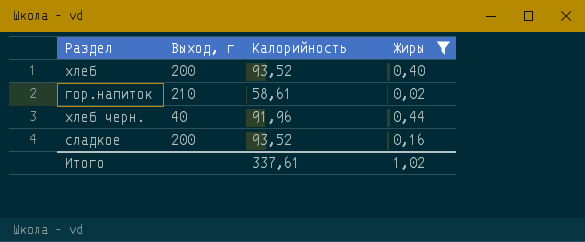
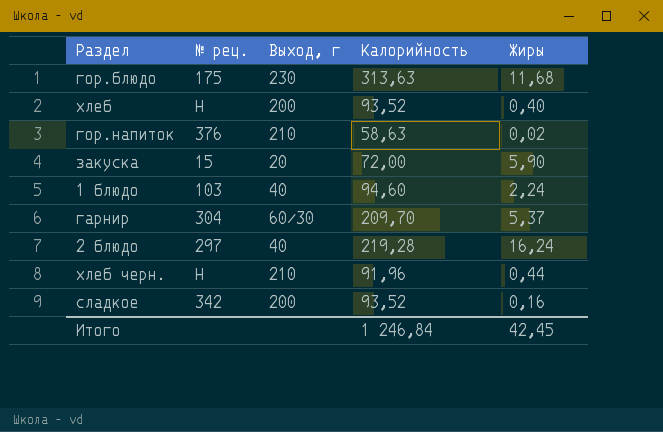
filter: Жиры <= 0,44 -> none
column № рец. | position: none -> 2
гор.напиток | Калорийность: 58,61 -> 58,63
хлеб черн. | Выход, г: 40 -> 210
Итого | Калорийность: 337,61 -> 1 246,84
Итого | Жиры: 1,02 -> 42,45

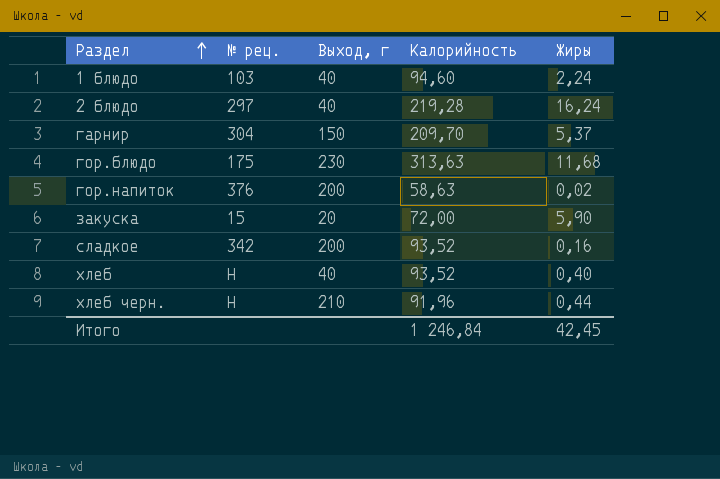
row order: none -> Раздел ascending
гарнир | Выход, г: 60/30 -> 150
гор.напиток | Выход, г: 210 -> 200
хлеб | Выход, г: 200 -> 40

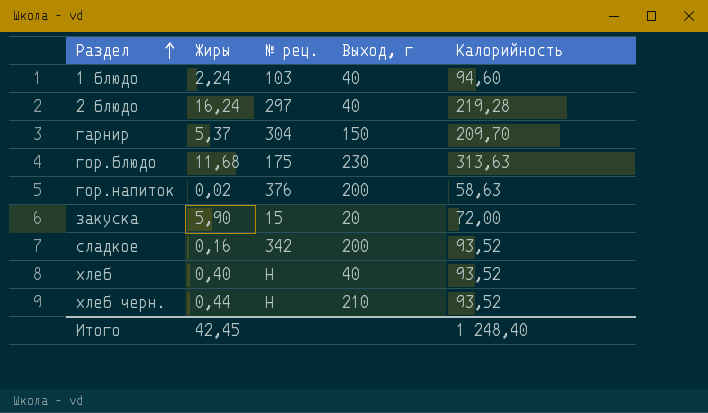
column Жиры | position: 5 -> 2
хлеб черн. | Калорийность: 91,96 -> 93,52
Итого | Калорийность: 1 246,84 -> 1 248,40

